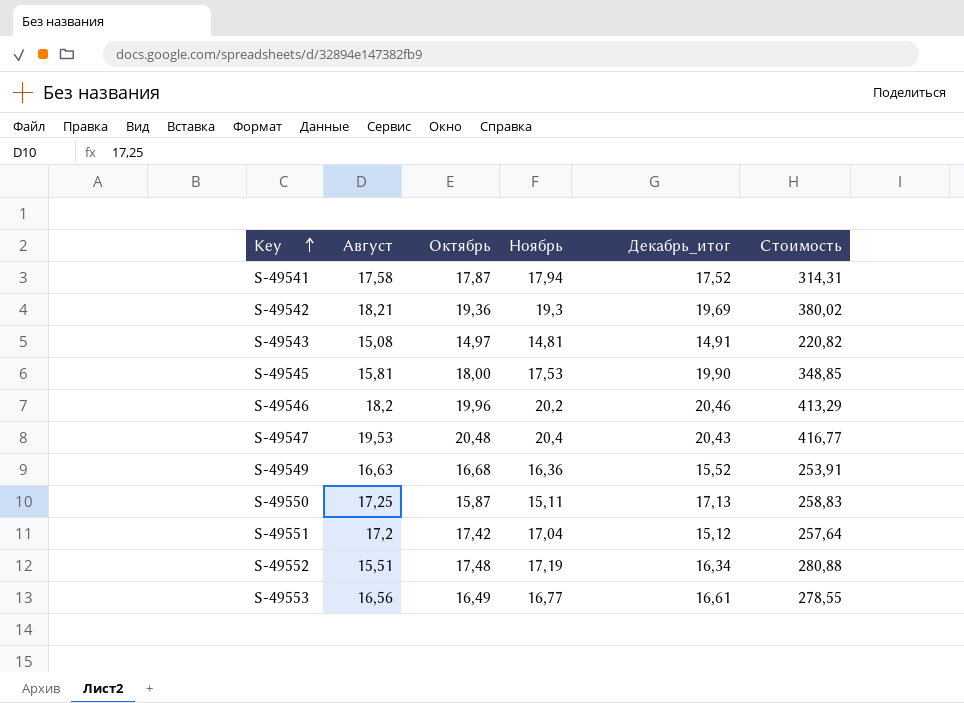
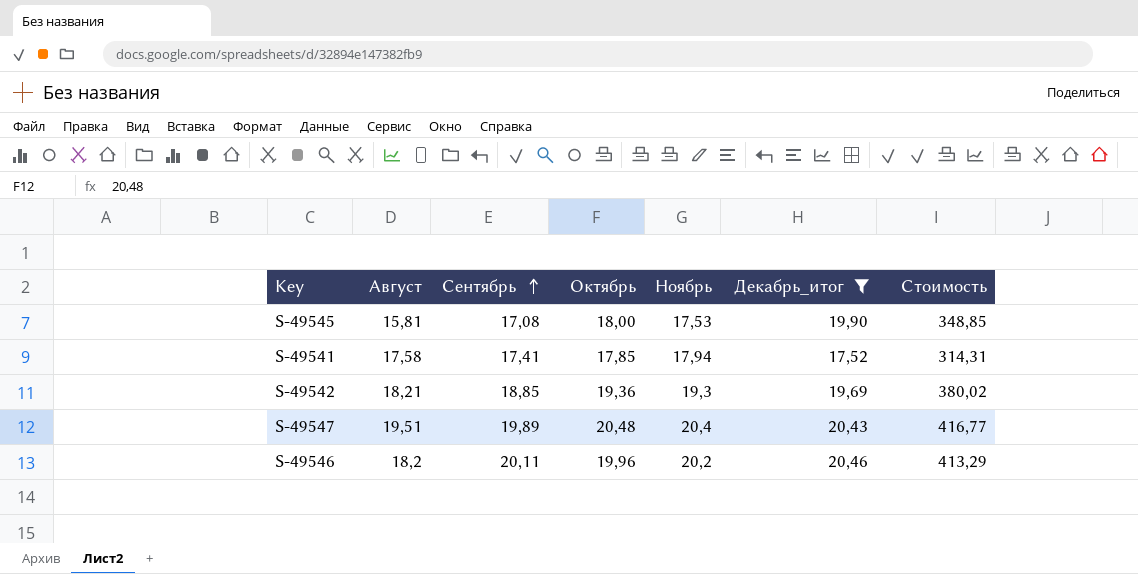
filter: none -> Декабрь_итог >= 17,52
row order: Key ascending -> Сентябрь ascending
column Сентябрь | position: none -> 3
S-49541 | Октябрь: 17,87 -> 17,85
S-49547 | Август: 19,53 -> 19,51

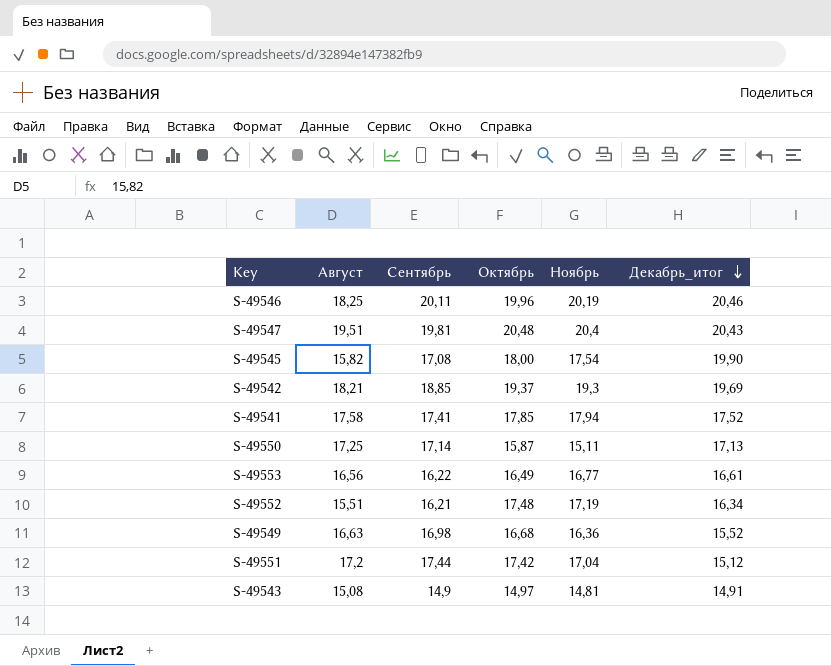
filter: Декабрь_итог >= 17,52 -> none
row order: Сентябрь ascending -> Декабрь_итог descending
column Стоимость | formula: [Ноябрь] * [Декабрь_итог] -> none
S-49546 | Август: 18,2 -> 18,25
S-49546 | Ноябрь: 20,2 -> 20,19
S-49547 | Сентябрь: 19,89 -> 19,81
S-49545 | Август: 15,81 -> 15,82
S-49545 | Ноябрь: 17,53 -> 17,54
S-49542 | Октябрь: 19,36 -> 19,37

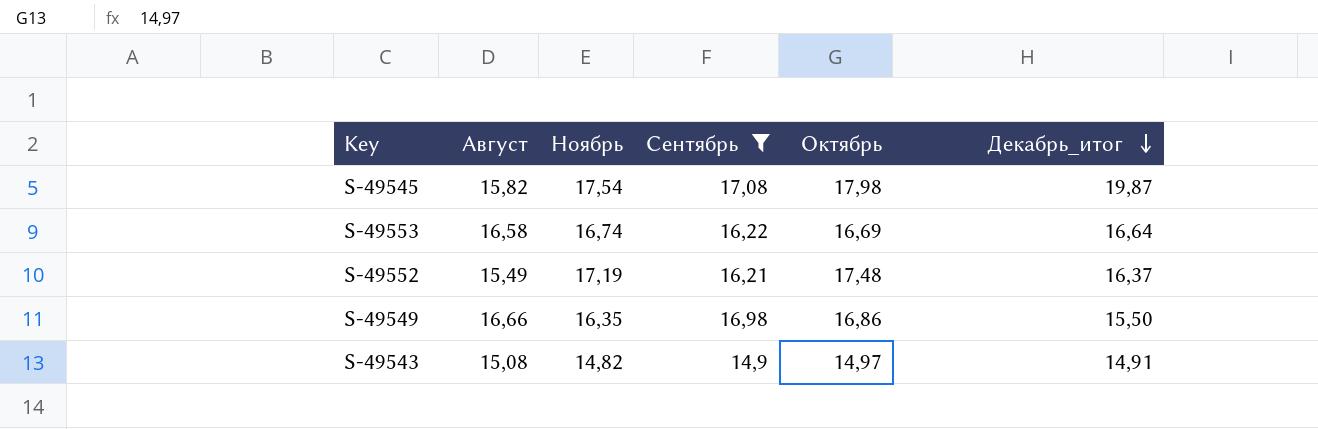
filter: none -> Сентябрь <= 17,08
column Ноябрь | position: 5 -> 3
S-49545 | Октябрь: 18,00 -> 17,98
S-49545 | Декабрь_итог: 19,90 -> 19,87
S-49553 | Август: 16,56 -> 16,58
S-49553 | Ноябрь: 16,77 -> 16,74
S-49553 | Октябрь: 16,49 -> 16,69
S-49553 | Декабрь_итог: 16,61 -> 16,64
S-49552 | Август: 15,51 -> 15,49
S-49552 | Декабрь_итог: 16,34 -> 16,37
S-49549 | Август: 16,63 -> 16,66
S-49549 | Ноябрь: 16,36 -> 16,35
S-49549 | Октябрь: 16,68 -> 16,86
S-49549 | Декабрь_итог: 15,52 -> 15,50
S-49543 | Ноябрь: 14,81 -> 14,82

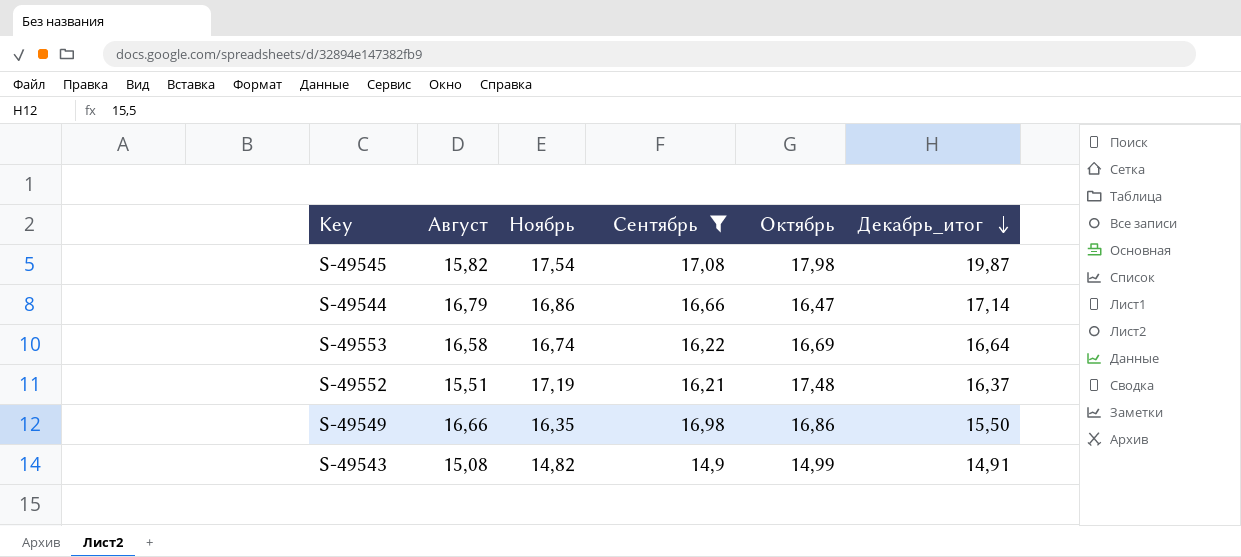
row S-49544: none -> 16,79 | 16,86 | 16,66 | 16,47 | 17,14
S-49552 | Август: 15,49 -> 15,51
S-49543 | Октябрь: 14,97 -> 14,99

